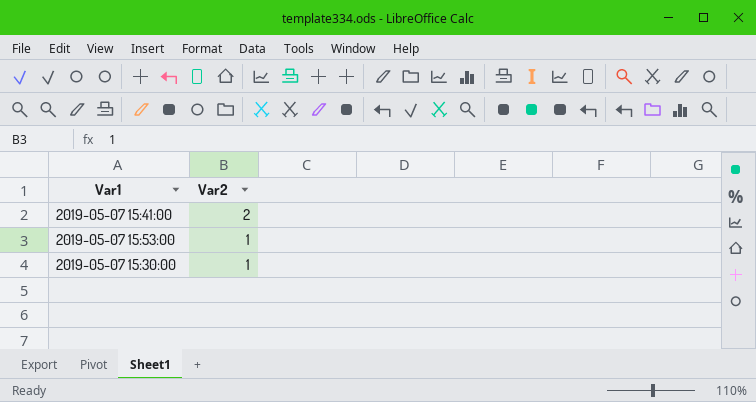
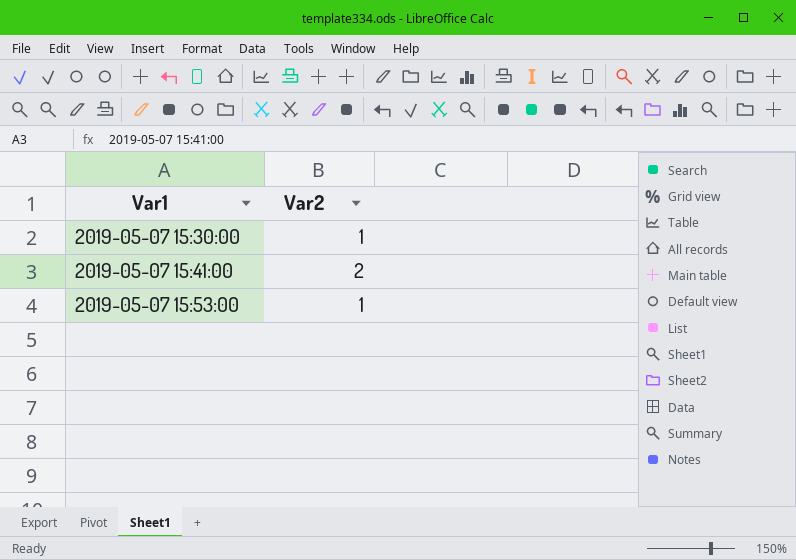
row order: Var2 descending -> Var1 ascending

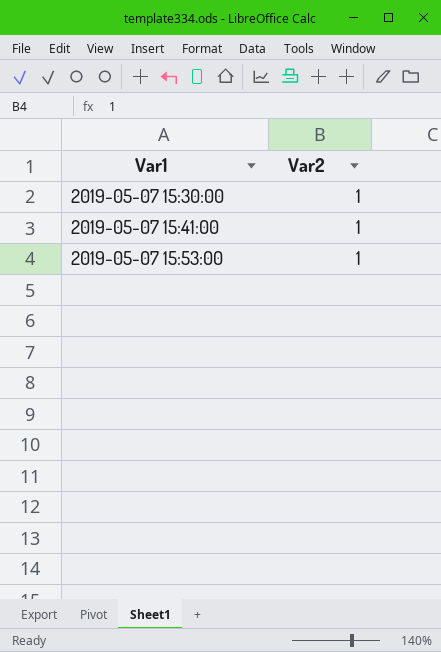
2019-05-07 15:41:00 | Var2: 2 -> 1

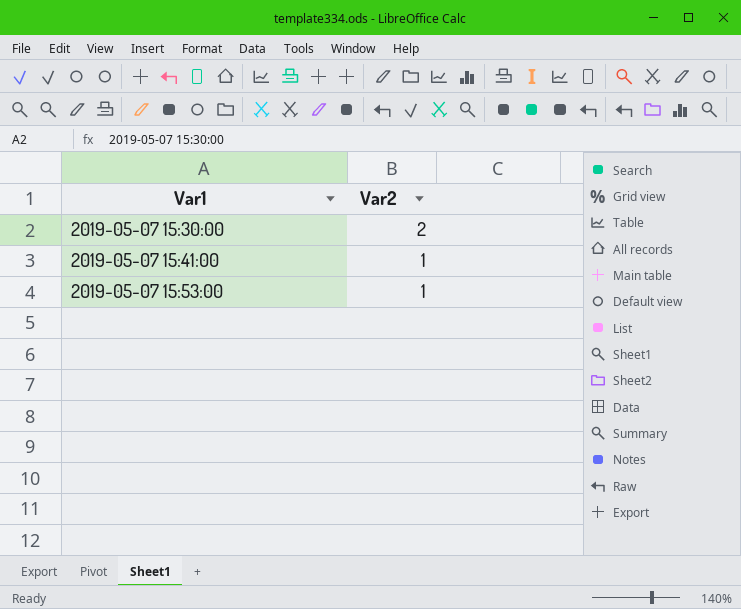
2019-05-07 15:30:00 | Var2: 1 -> 2

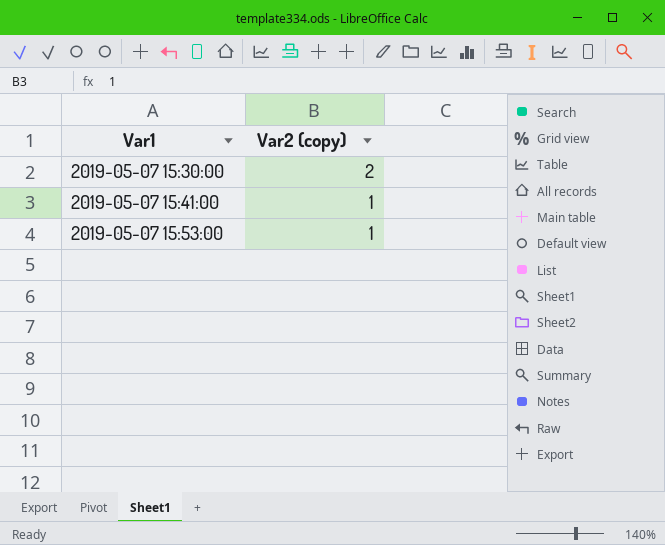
column name: Var2 -> Var2 (copy)

